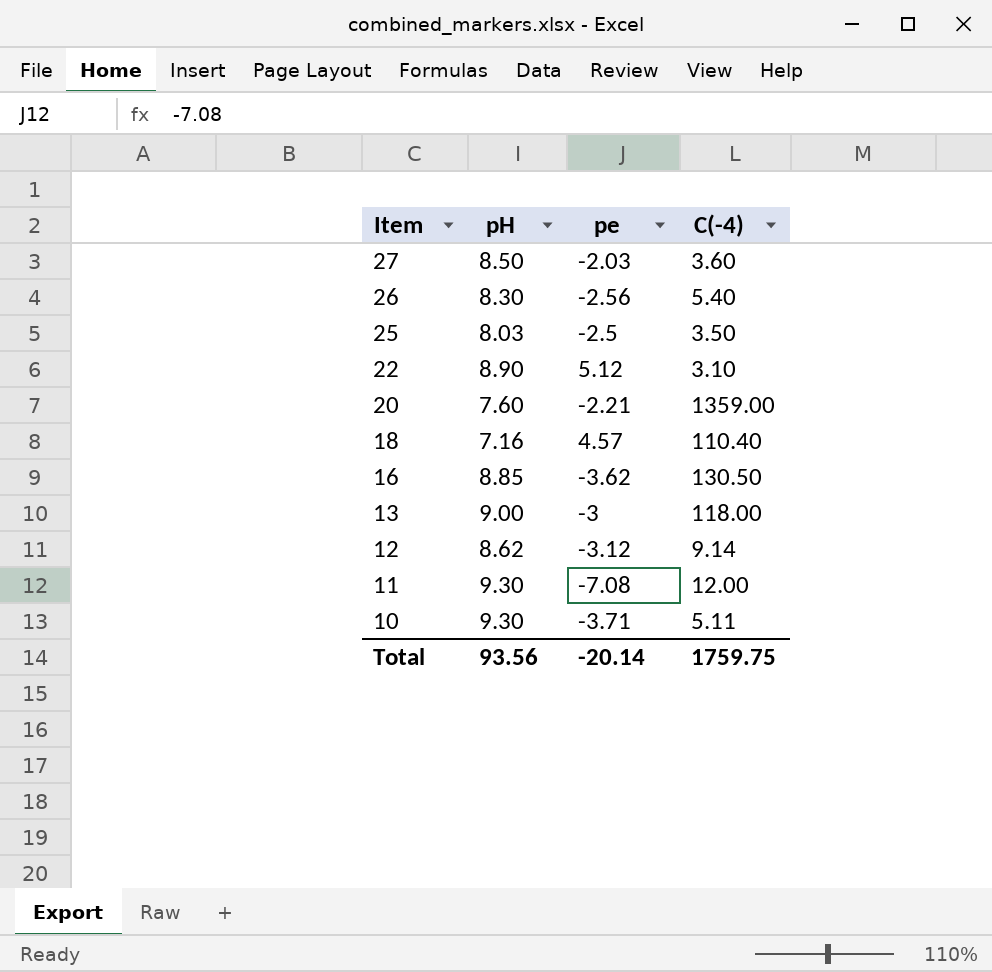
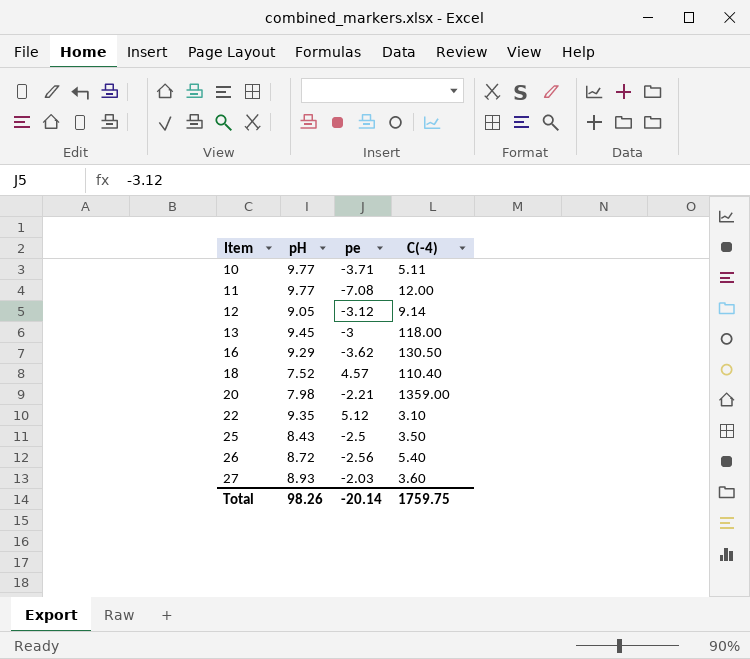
row order: Item descending -> Item ascending
10 | pH: 9.30 -> 9.77
11 | pH: 9.30 -> 9.77
12 | pH: 8.62 -> 9.05
13 | pH: 9.00 -> 9.45
16 | pH: 8.85 -> 9.29
18 | pH: 7.16 -> 7.52
20 | pH: 7.60 -> 7.98
22 | pH: 8.90 -> 9.35
25 | pH: 8.03 -> 8.43
26 | pH: 8.30 -> 8.72
27 | pH: 8.50 -> 8.93
Total | pH: 93.56 -> 98.26

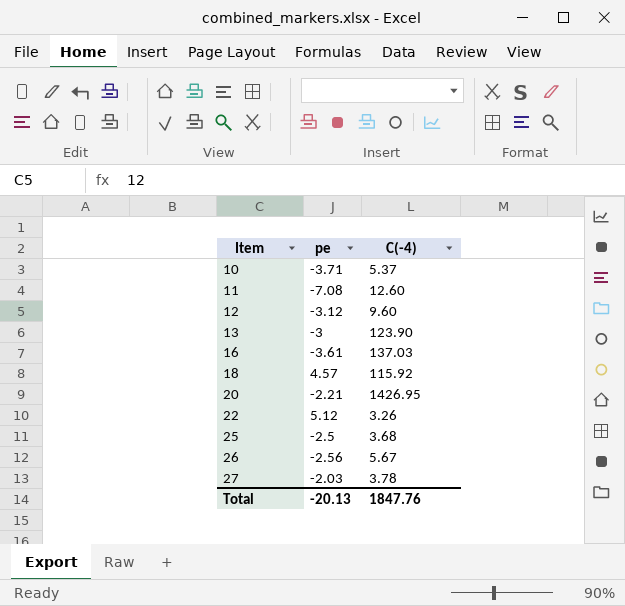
column pH | position: 2 -> none
10 | C(-4): 5.11 -> 5.37
11 | C(-4): 12.00 -> 12.60
12 | C(-4): 9.14 -> 9.60
13 | C(-4): 118.00 -> 123.90
16 | pe: -3.62 -> -3.61
16 | C(-4): 130.50 -> 137.03
18 | C(-4): 110.40 -> 115.92
20 | C(-4): 1359.00 -> 1426.95
22 | C(-4): 3.10 -> 3.26
25 | C(-4): 3.50 -> 3.68
26 | C(-4): 5.40 -> 5.67
27 | C(-4): 3.60 -> 3.78
Total | pe: -20.14 -> -20.13
Total | C(-4): 1759.75 -> 1847.76

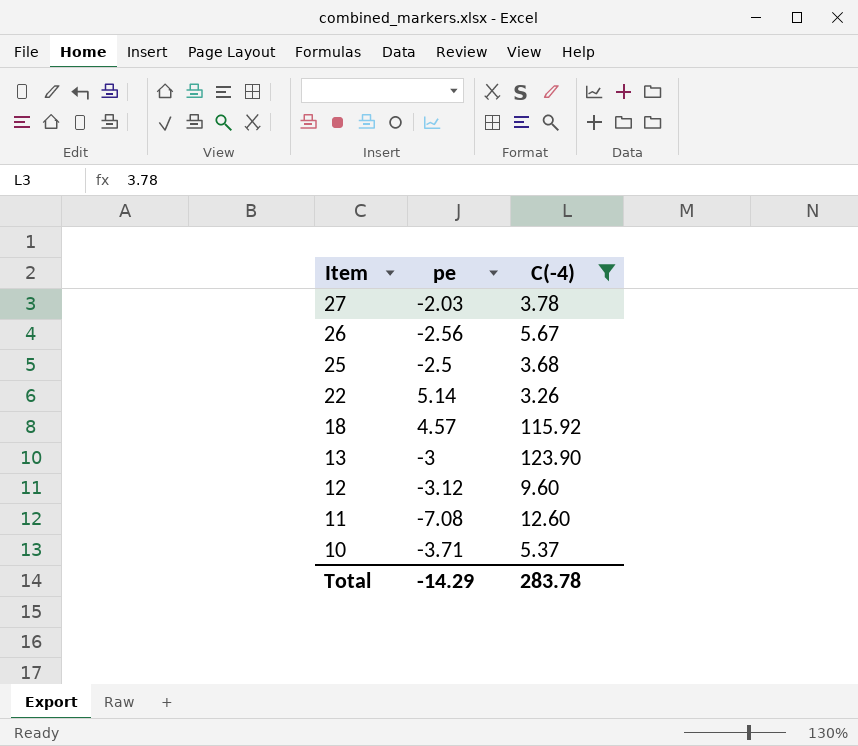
filter: none -> C(-4) <= 123.90
row order: Item ascending -> Item descending
22 | pe: 5.12 -> 5.14
Total | pe: -20.13 -> -14.29
Total | C(-4): 1847.76 -> 283.78

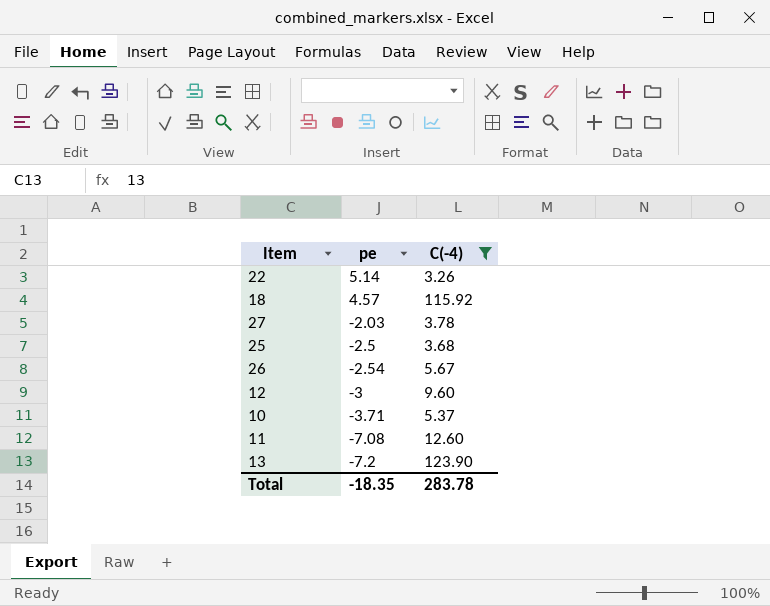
row order: Item descending -> pe descending
26 | pe: -2.56 -> -2.54
12 | pe: -3.12 -> -3
13 | pe: -3 -> -7.2
Total | pe: -14.29 -> -18.35

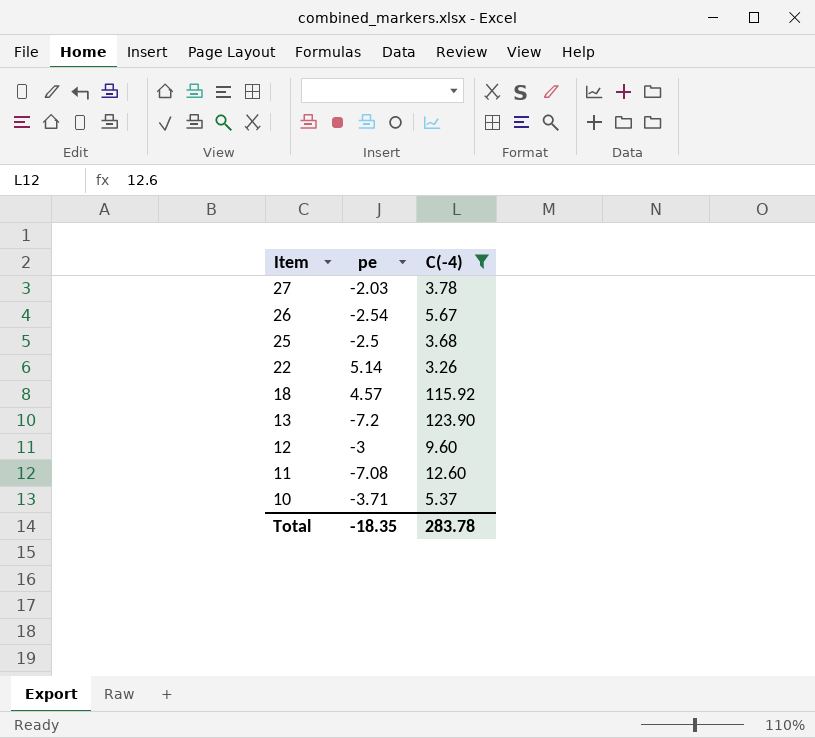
row order: pe descending -> Item descending

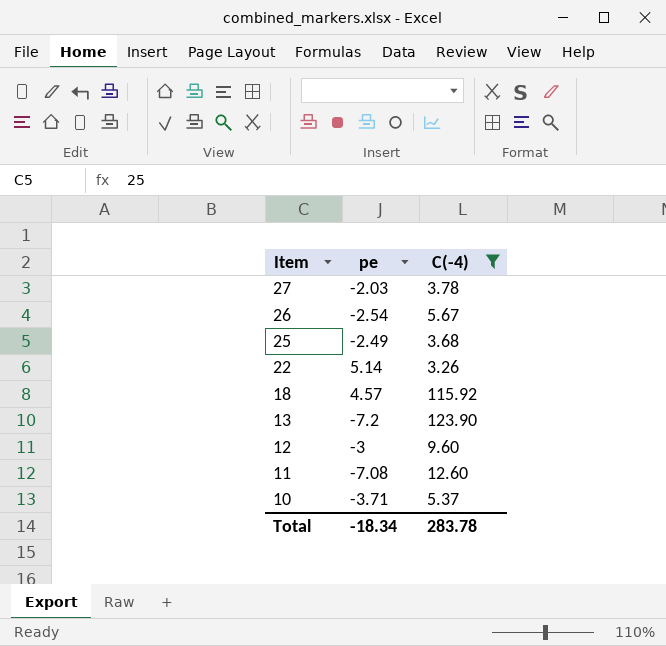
25 | pe: -2.5 -> -2.49
Total | pe: -18.35 -> -18.34

